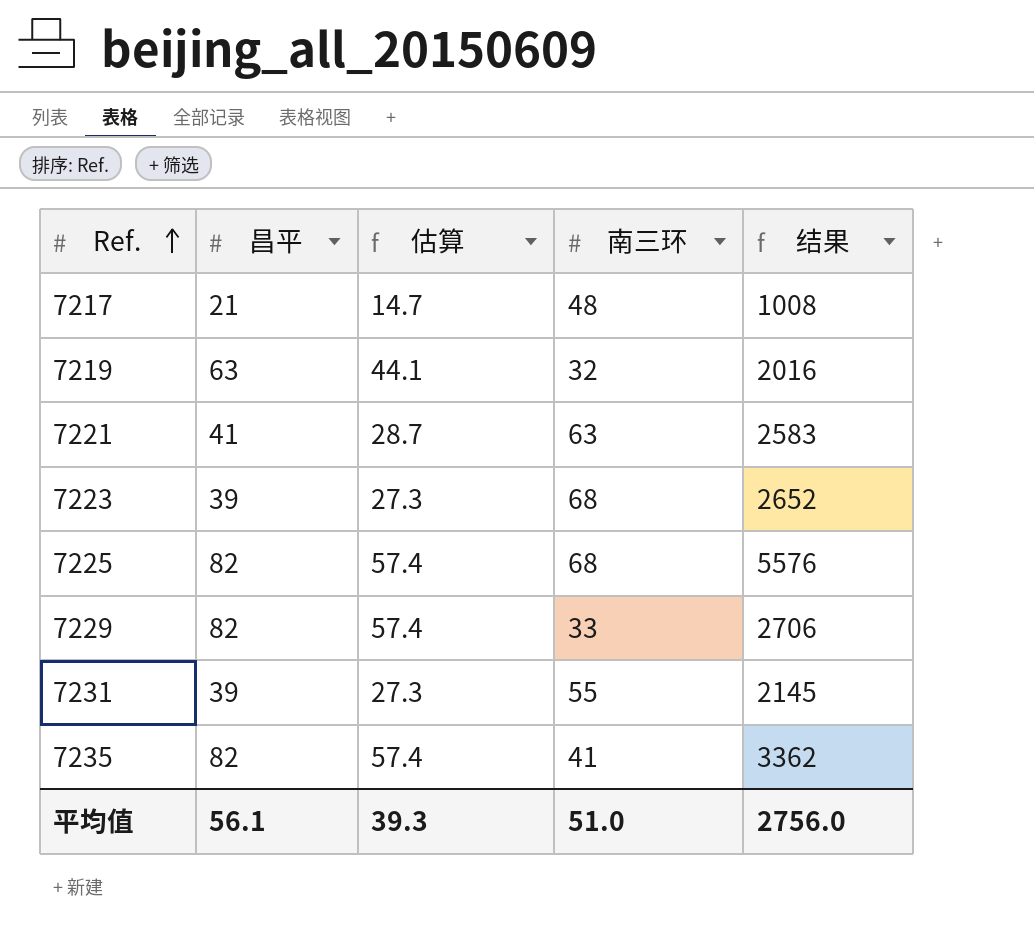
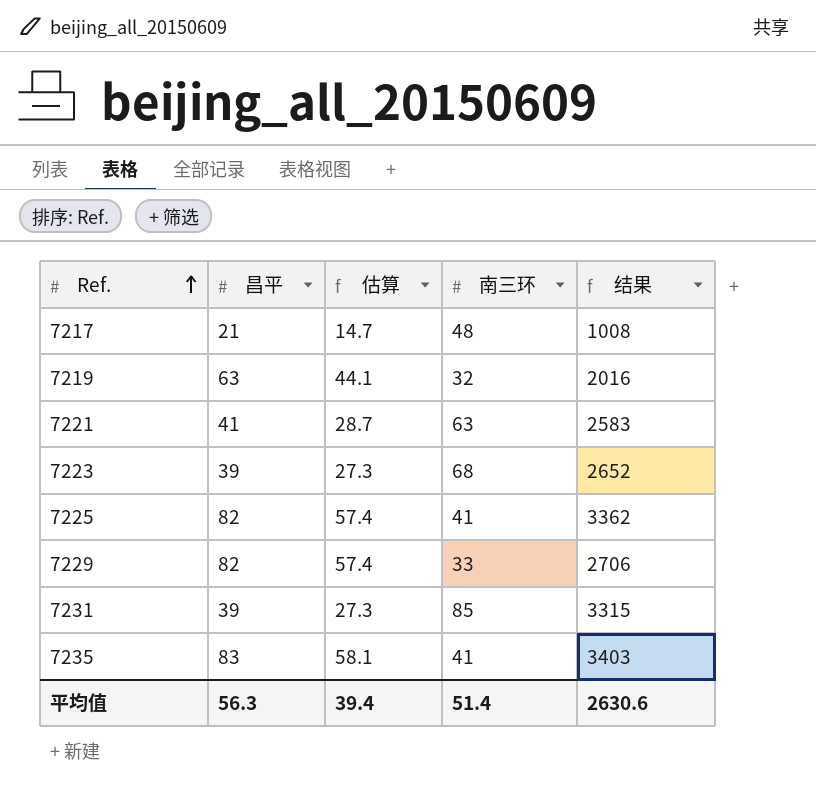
7225 | 南三环: 68 -> 41
7225 | 结果: 5576 -> 3362
7231 | 南三环: 55 -> 85
7231 | 结果: 2145 -> 3315
7235 | 昌平: 82 -> 83
7235 | 估算: 57.4 -> 58.1
7235 | 结果: 3362 -> 3403
平均值 | 昌平: 56.1 -> 56.3
平均值 | 估算: 39.3 -> 39.4
平均值 | 南三环: 51.0 -> 51.4
平均值 | 结果: 2756.0 -> 2630.6

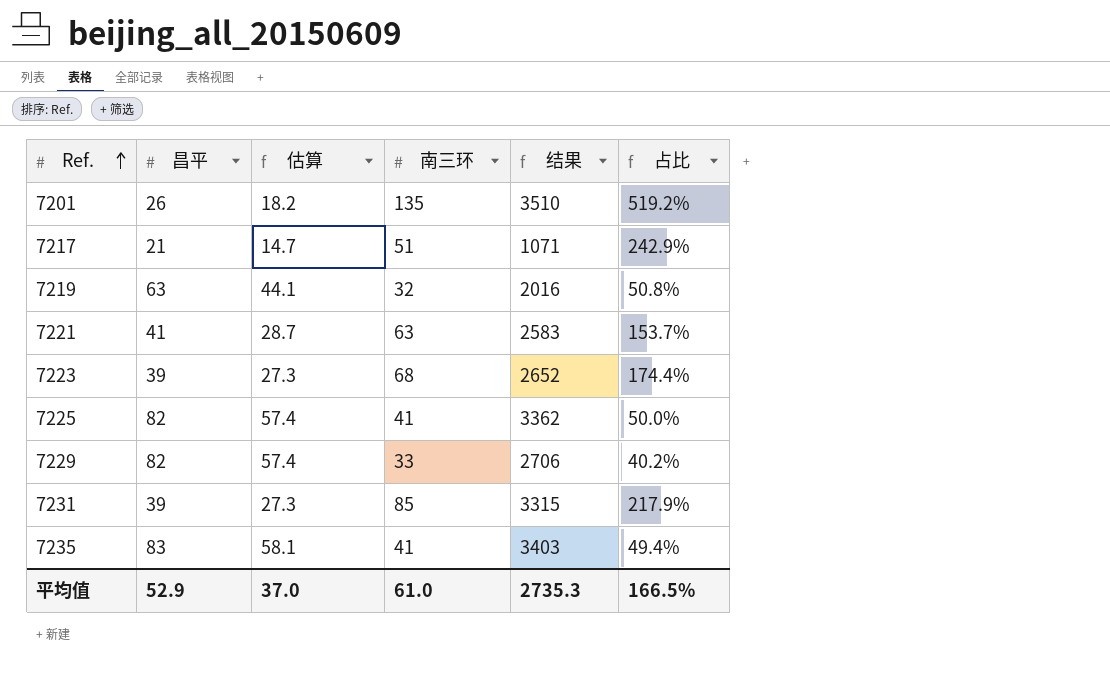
column 占比 | formula: none -> [南三环] / [昌平]
row 7201: none -> 26 | 18.2 | 135 | 3510 | 519.2%
7217 | 南三环: 48 -> 51
7217 | 结果: 1008 -> 1071
平均值 | 昌平: 56.3 -> 52.9
平均值 | 估算: 39.4 -> 37.0
平均值 | 南三环: 51.4 -> 61.0
平均值 | 结果: 2630.6 -> 2735.3

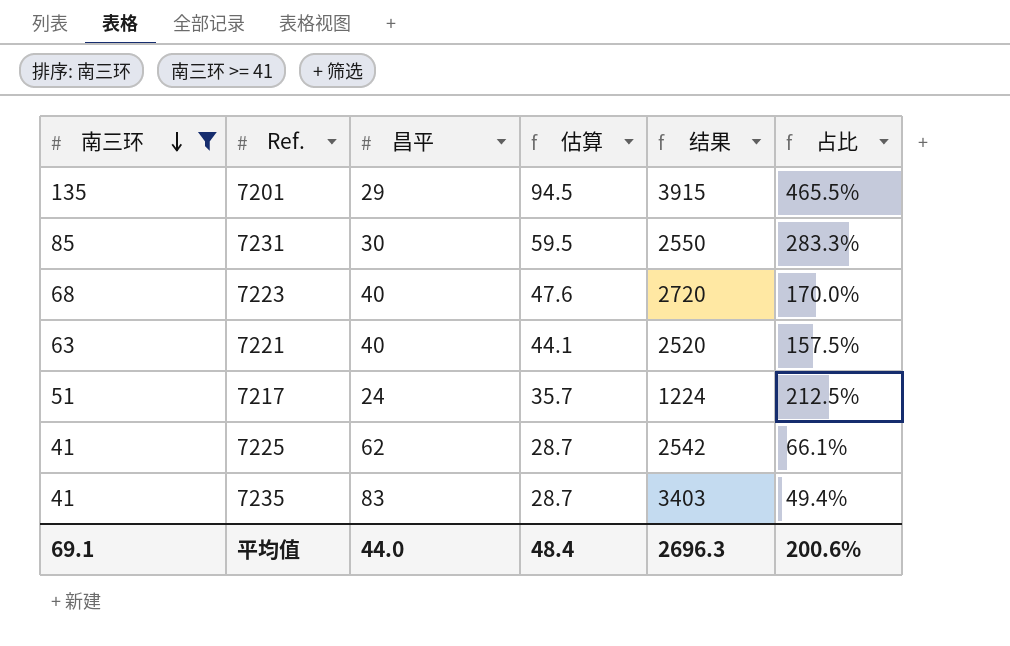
filter: none -> 南三环 >= 41
row order: Ref. ascending -> 南三环 descending
column 南三环 | position: 4 -> 1
column 估算 | formula: [昌平] * 0.7 -> [南三环] * 0.7
7201 | 昌平: 26 -> 29
7201 | 结果: 3510 -> 3915
7201 | 占比: 519.2% -> 465.5%
7231 | 昌平: 39 -> 30
7231 | 结果: 3315 -> 2550
7231 | 占比: 217.9% -> 283.3%
7223 | 昌平: 39 -> 40
7223 | 结果: 2652 -> 2720
7223 | 占比: 174.4% -> 170.0%
7221 | 昌平: 41 -> 40
7221 | 结果: 2583 -> 2520
7221 | 占比: 153.7% -> 157.5%
7217 | 昌平: 21 -> 24
7217 | 结果: 1071 -> 1224
7217 | 占比: 242.9% -> 212.5%
7225 | 昌平: 82 -> 62
7225 | 结果: 3362 -> 2542
7225 | 占比: 50.0% -> 66.1%
平均值 | 南三环: 61.0 -> 69.1
平均值 | 昌平: 52.9 -> 44.0
平均值 | 估算: 37.0 -> 48.4
平均值 | 结果: 2735.3 -> 2696.3
平均值 | 占比: 166.5% -> 200.6%

